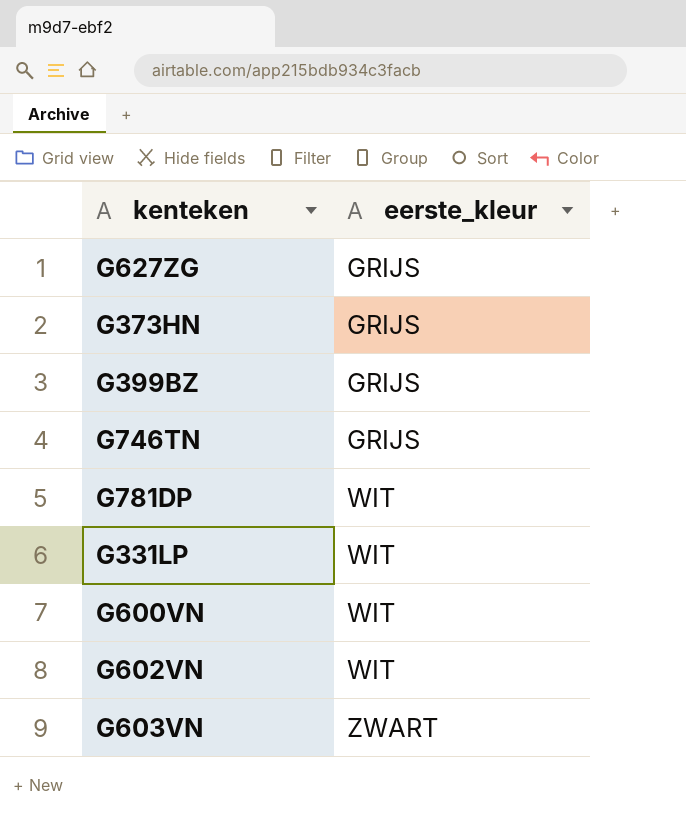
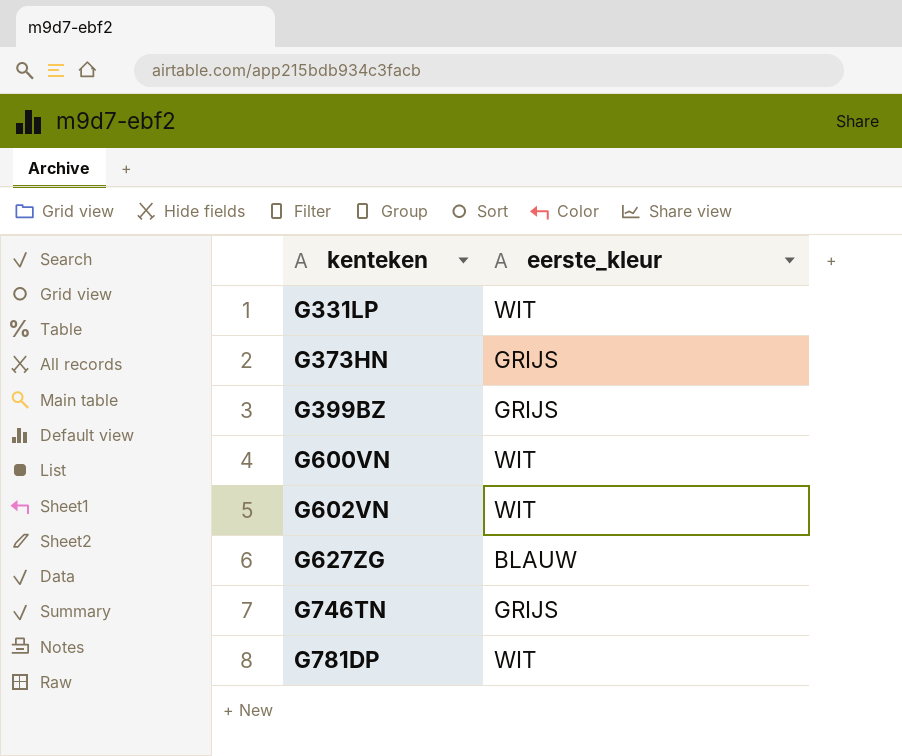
row order: eerste_kleur ascending -> kenteken ascending
row G603VN: ZWART -> none
G627ZG | eerste_kleur: GRIJS -> BLAUW

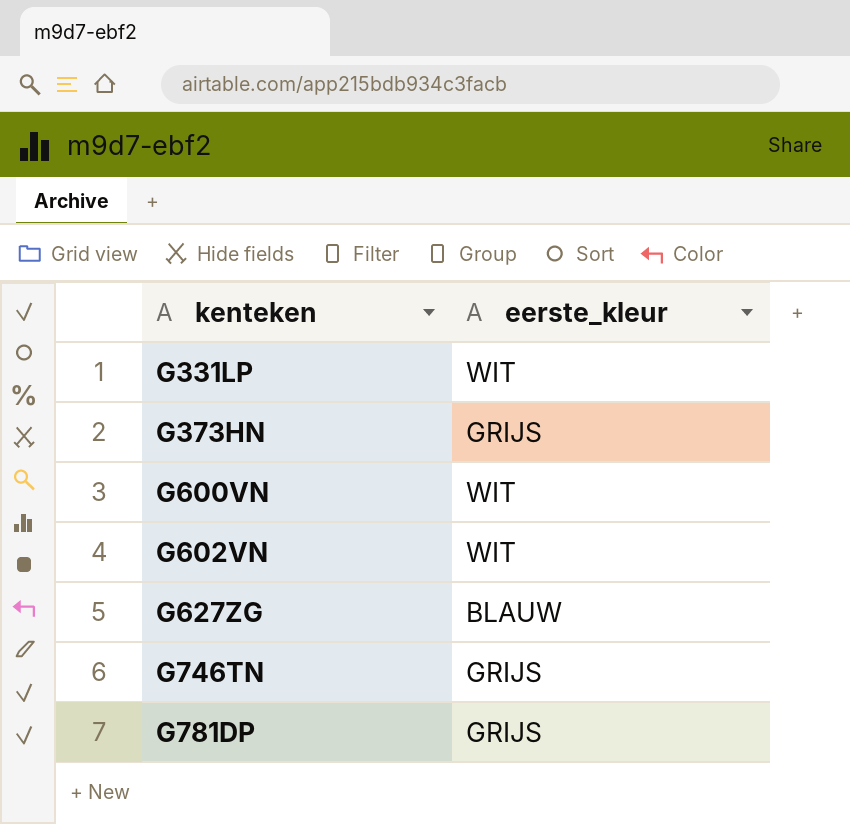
row G399BZ: GRIJS -> none
G781DP | eerste_kleur: WIT -> GRIJS

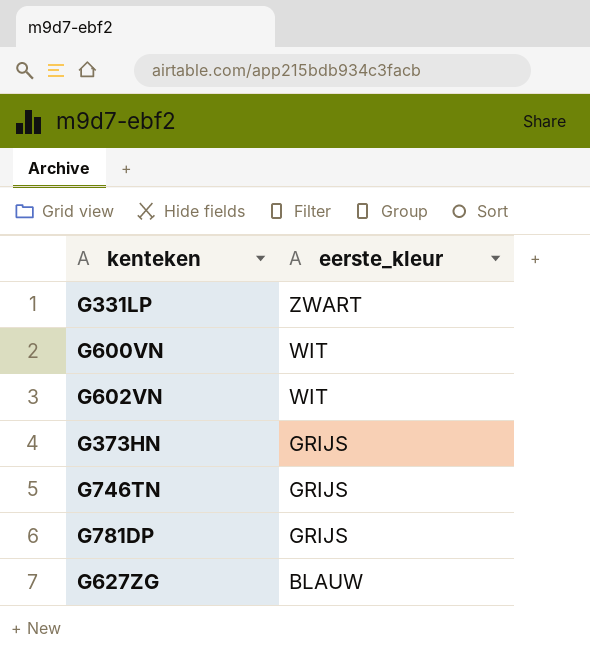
row order: kenteken ascending -> eerste_kleur descending
G331LP | eerste_kleur: WIT -> ZWART

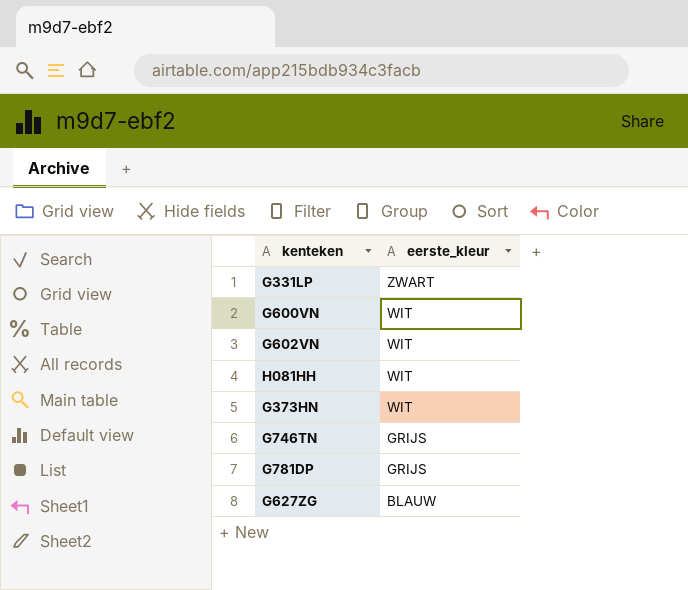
row H081HH: none -> WIT
G373HN | eerste_kleur: GRIJS -> WIT

